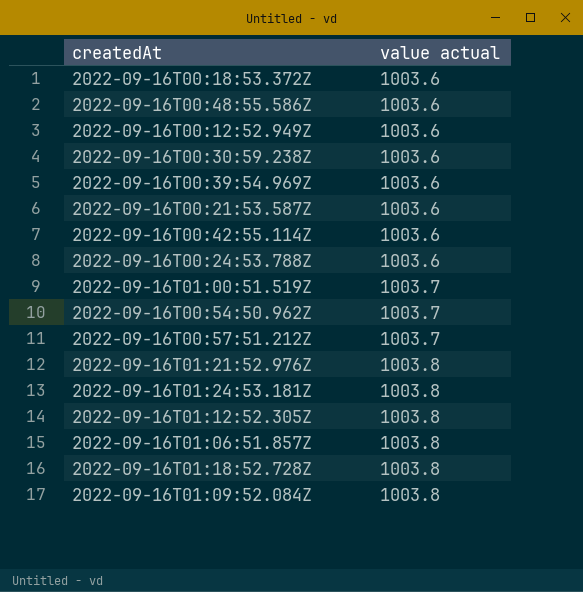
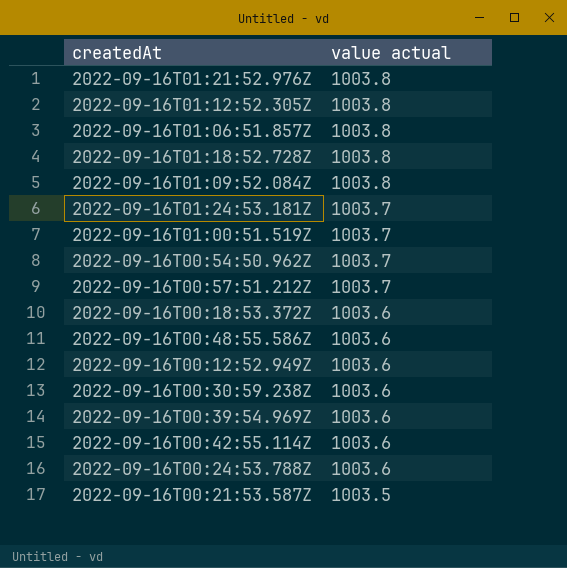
row order: value actual ascending -> value actual descending
2022-09-16T01:24:53.181Z | value actual: 1003.8 -> 1003.7
2022-09-16T00:21:53.587Z | value actual: 1003.6 -> 1003.5

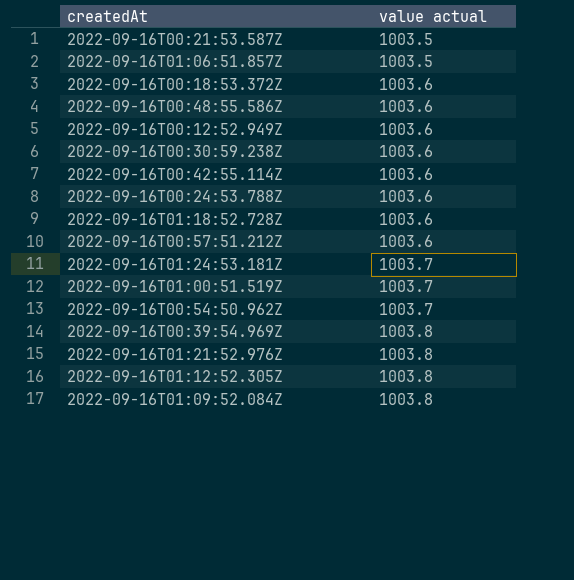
row order: value actual descending -> value actual ascending
2022-09-16T01:06:51.857Z | value actual: 1003.8 -> 1003.5
2022-09-16T01:18:52.728Z | value actual: 1003.8 -> 1003.6
2022-09-16T00:57:51.212Z | value actual: 1003.7 -> 1003.6
2022-09-16T00:39:54.969Z | value actual: 1003.6 -> 1003.8

